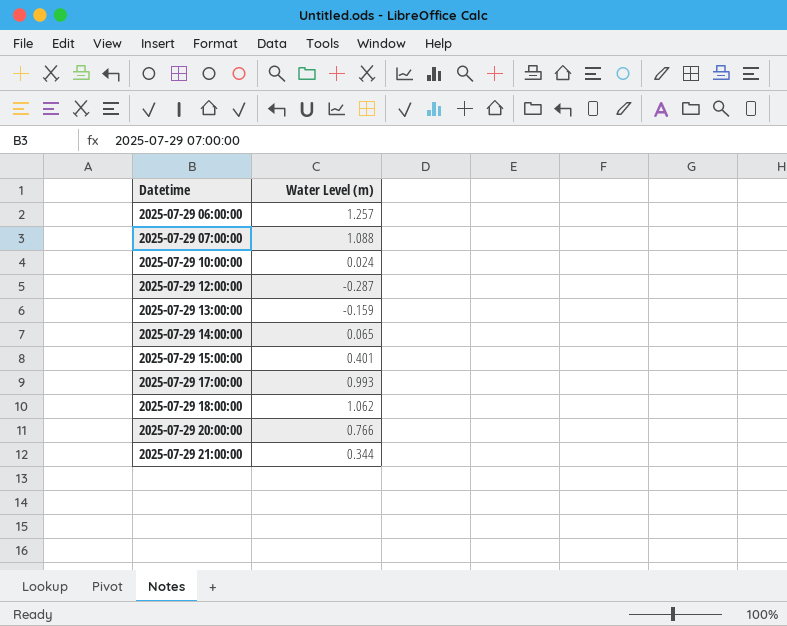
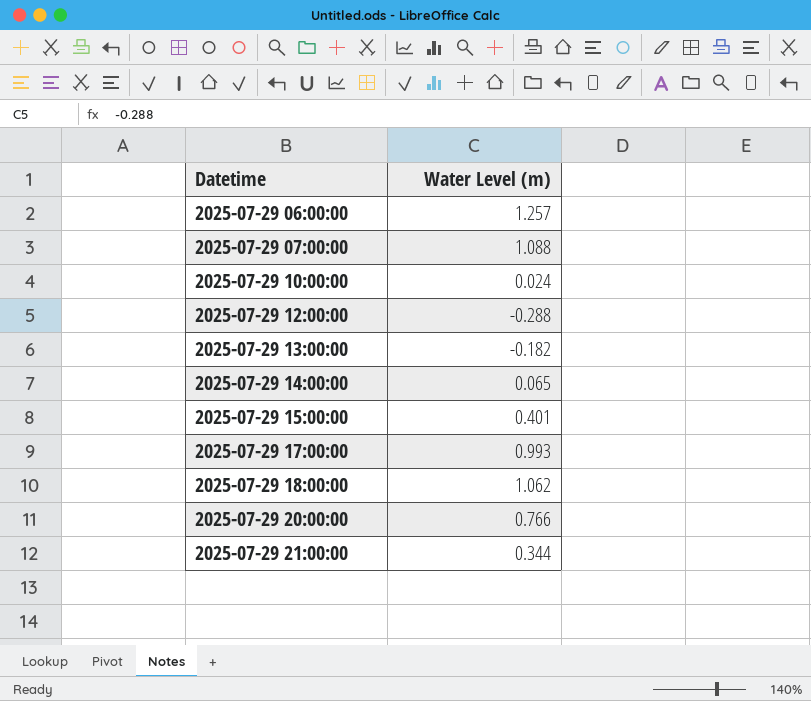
2025-07-29 12:00:00 | Water Level (m): -0.287 -> -0.288
2025-07-29 13:00:00 | Water Level (m): -0.159 -> -0.182

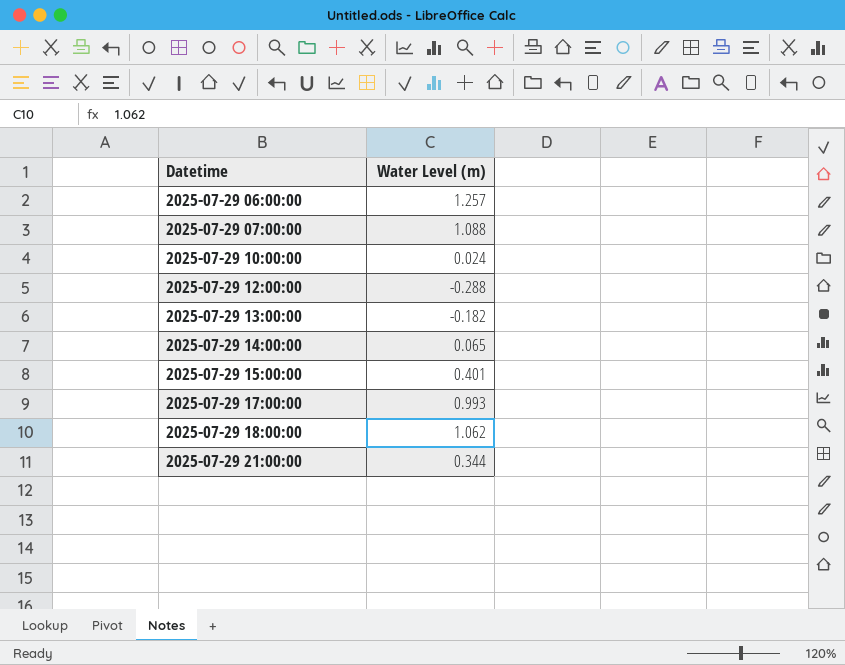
row 2025-07-29 20:00:00: 0.766 -> none

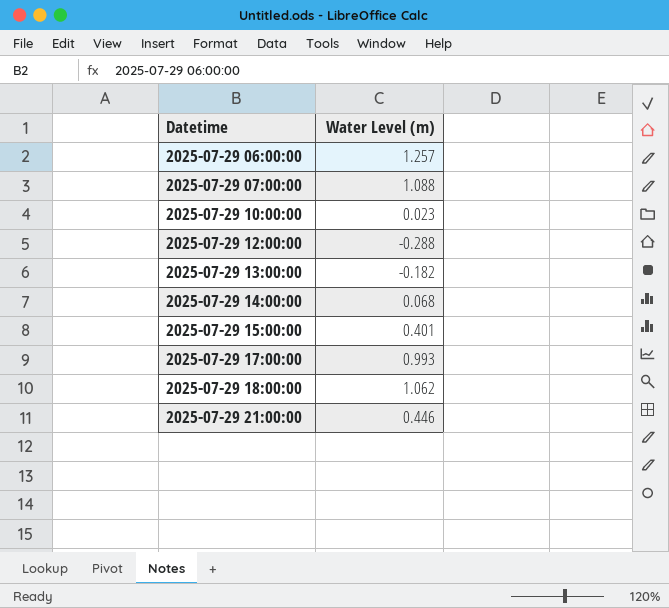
2025-07-29 10:00:00 | Water Level (m): 0.024 -> 0.023
2025-07-29 14:00:00 | Water Level (m): 0.065 -> 0.068
2025-07-29 21:00:00 | Water Level (m): 0.344 -> 0.446

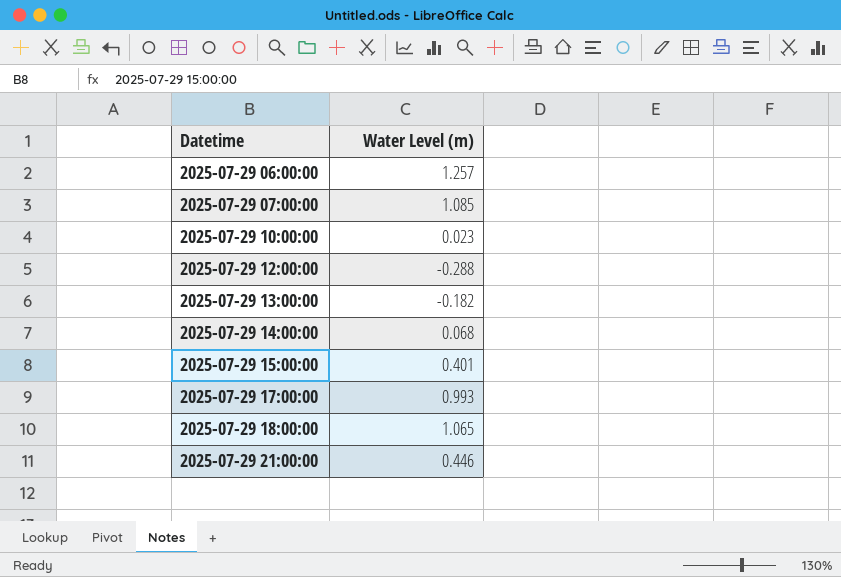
2025-07-29 07:00:00 | Water Level (m): 1.088 -> 1.085
2025-07-29 18:00:00 | Water Level (m): 1.062 -> 1.065

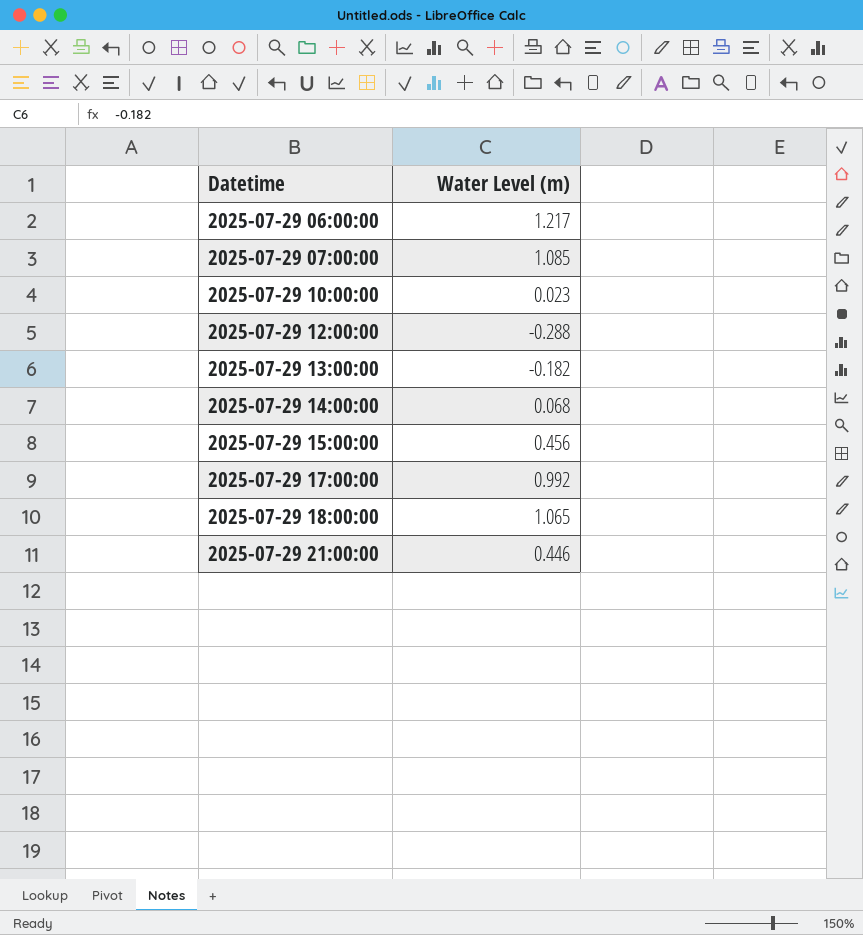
2025-07-29 06:00:00 | Water Level (m): 1.257 -> 1.217
2025-07-29 15:00:00 | Water Level (m): 0.401 -> 0.456
2025-07-29 17:00:00 | Water Level (m): 0.993 -> 0.992

